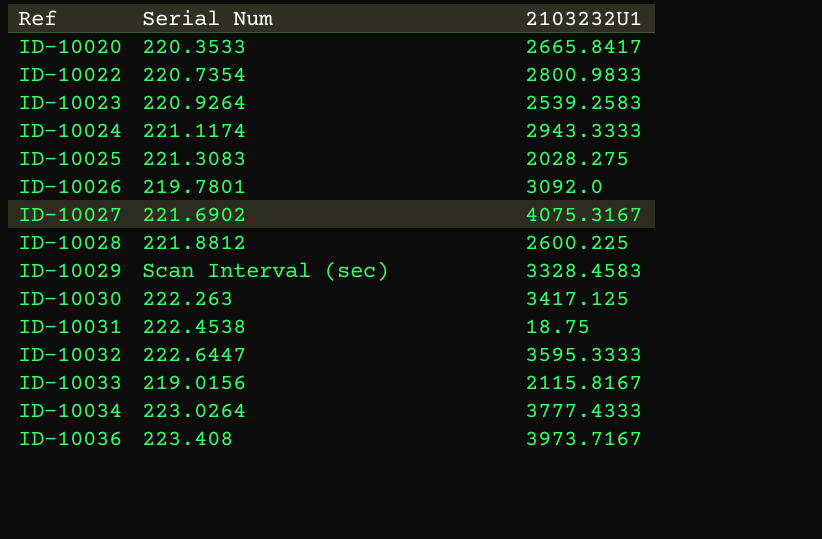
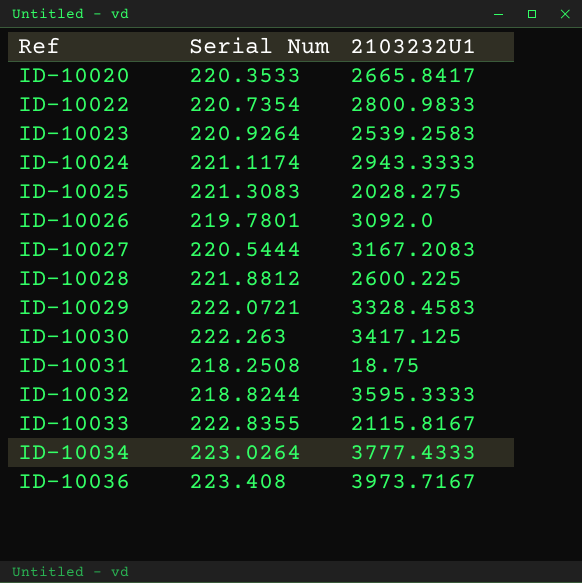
ID-10027 | Serial Num: 221.6902 -> 220.5444
ID-10027 | 2103232U1: 4075.3167 -> 3167.2083
ID-10029 | Serial Num: Scan Interval (sec) -> 222.0721
ID-10031 | Serial Num: 222.4538 -> 218.2508
ID-10032 | Serial Num: 222.6447 -> 218.8244
ID-10033 | Serial Num: 219.0156 -> 222.8355

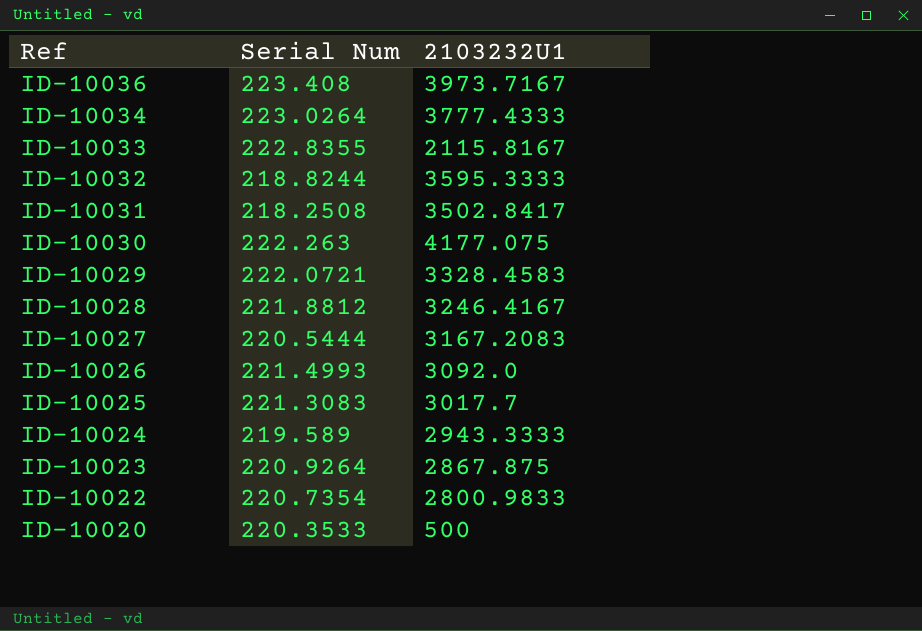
row order: Ref ascending -> Ref descending
ID-10031 | 2103232U1: 18.75 -> 3502.8417
ID-10030 | 2103232U1: 3417.125 -> 4177.075
ID-10028 | 2103232U1: 2600.225 -> 3246.4167
ID-10026 | Serial Num: 219.7801 -> 221.4993
ID-10025 | 2103232U1: 2028.275 -> 3017.7
ID-10024 | Serial Num: 221.1174 -> 219.589
ID-10023 | 2103232U1: 2539.2583 -> 2867.875
ID-10020 | 2103232U1: 2665.8417 -> 500

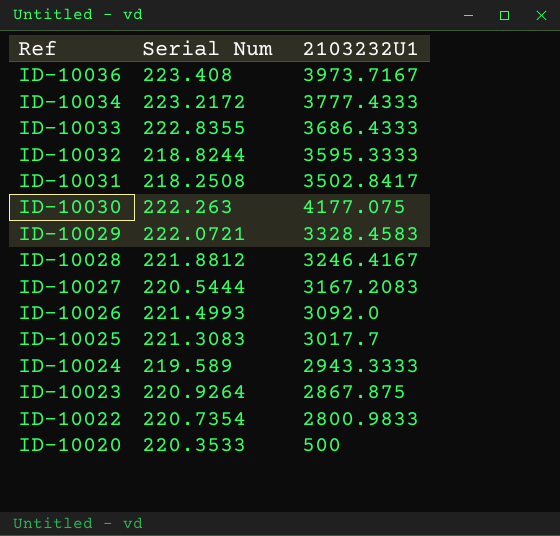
ID-10034 | Serial Num: 223.0264 -> 223.2172
ID-10033 | 2103232U1: 2115.8167 -> 3686.4333

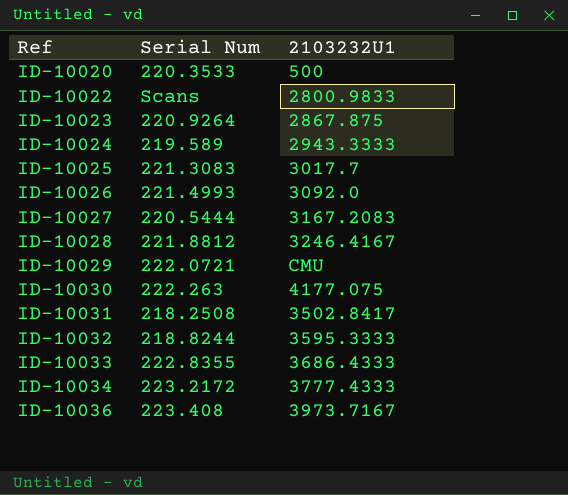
row order: Ref descending -> Ref ascending
ID-10022 | Serial Num: 220.7354 -> Scans
ID-10029 | 2103232U1: 3328.4583 -> CMU

